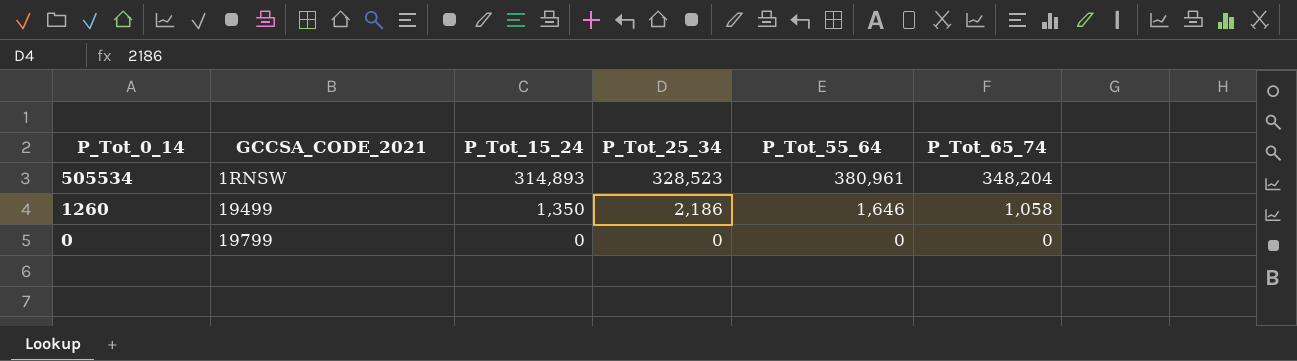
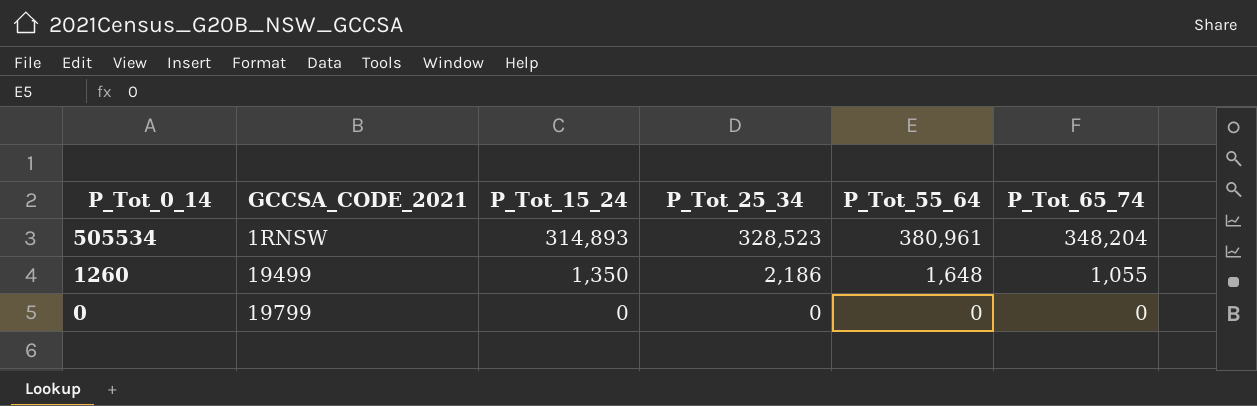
1260 | P_Tot_55_64: 1,646 -> 1,648
1260 | P_Tot_65_74: 1,058 -> 1,055

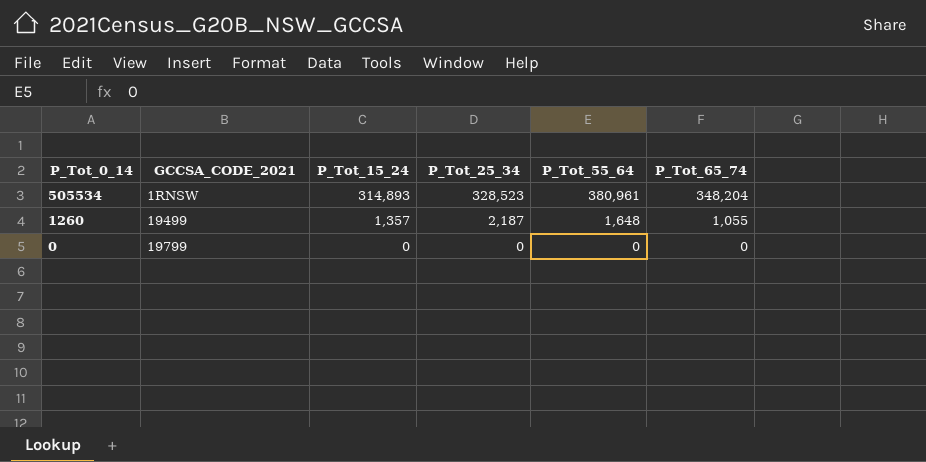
1260 | P_Tot_15_24: 1,350 -> 1,357
1260 | P_Tot_25_34: 2,186 -> 2,187

